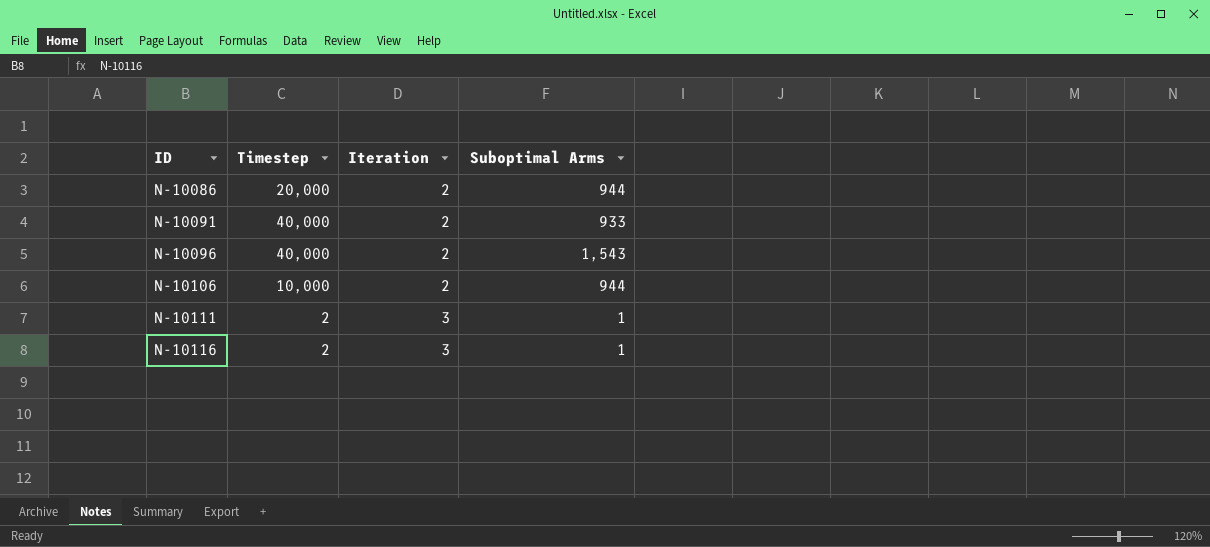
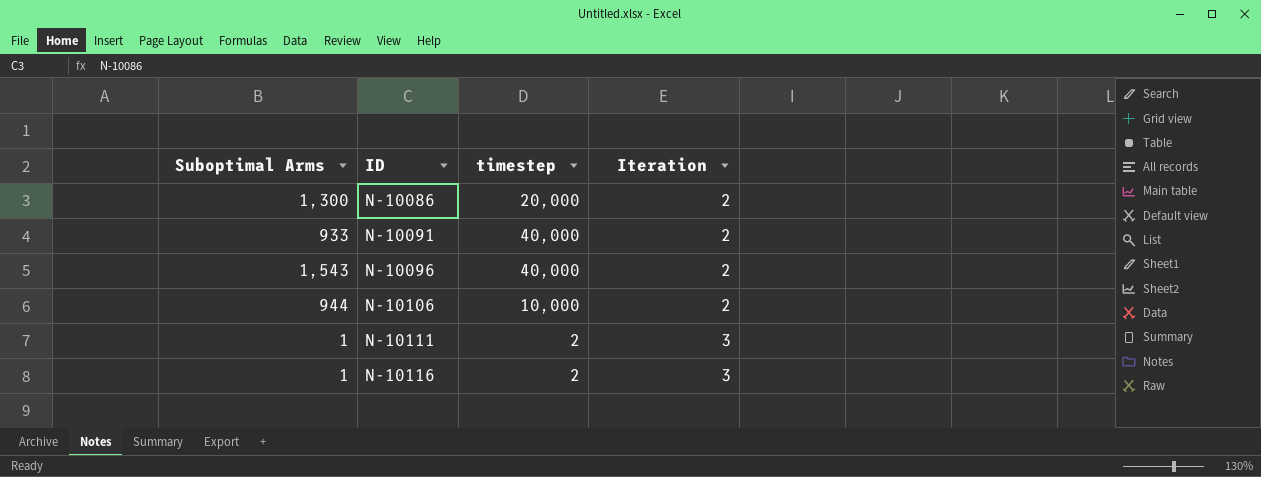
column Suboptimal Arms | position: 4 -> 1
column name: Timestep -> timestep
N-10086 | Suboptimal Arms: 944 -> 1,300

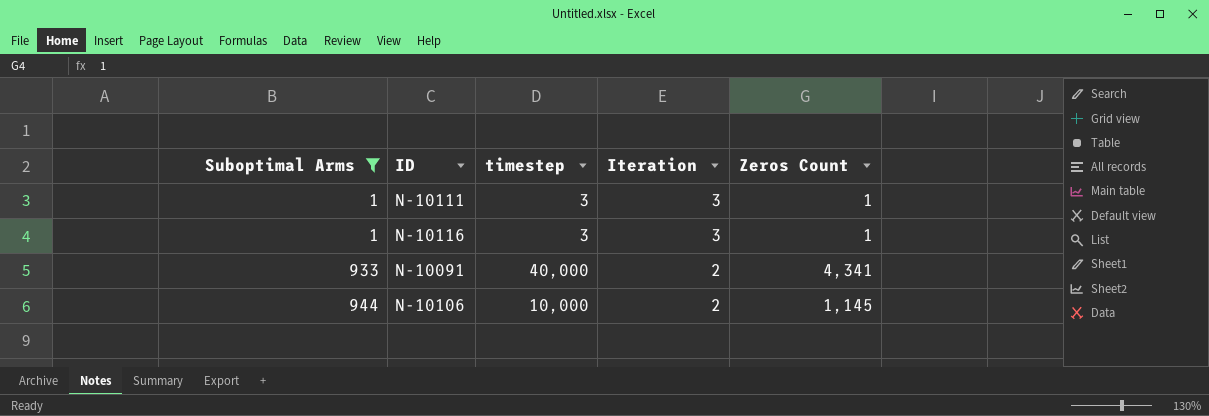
filter: none -> Suboptimal Arms <= 944
row order: ID ascending -> Suboptimal Arms ascending
column Zeros Count | position: none -> 5
N-10111 | timestep: 2 -> 3
N-10116 | timestep: 2 -> 3

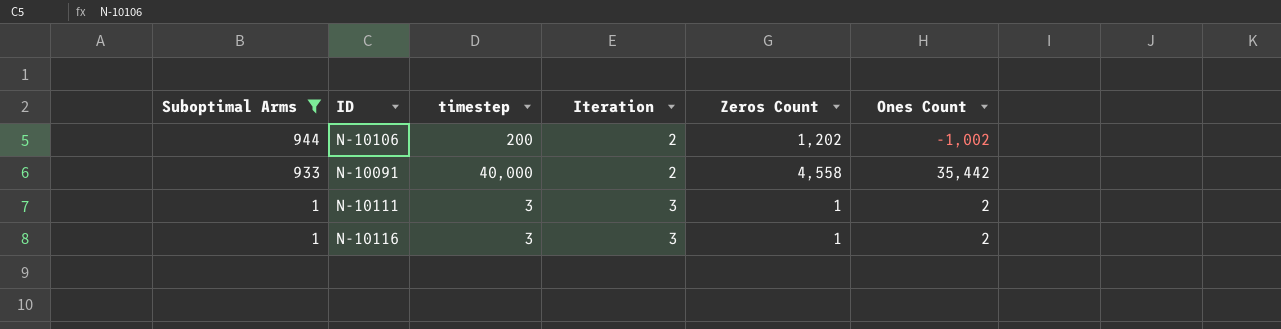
row order: Suboptimal Arms ascending -> Suboptimal Arms descending
column Ones Count | formula: none -> [timestep] - [Zeros Count]
N-10106 | timestep: 10,000 -> 200
N-10106 | Zeros Count: 1,145 -> 1,202
N-10091 | Zeros Count: 4,341 -> 4,558

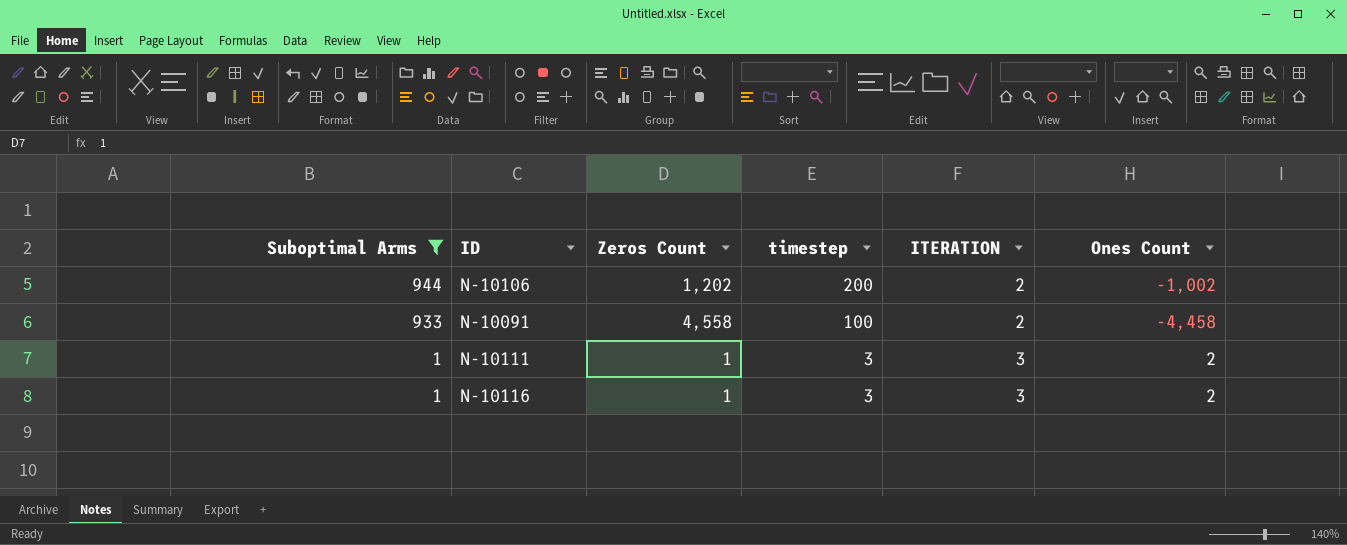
column Zeros Count | position: 5 -> 3
column name: Iteration -> ITERATION
N-10091 | timestep: 40,000 -> 100
N-10091 | Ones Count: 35,442 -> -4,458

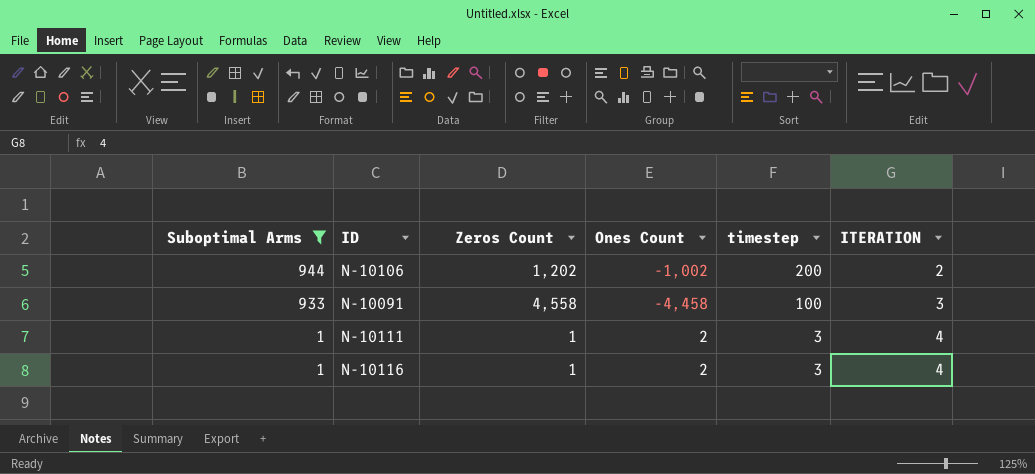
column Ones Count | position: 6 -> 4
N-10091 | ITERATION: 2 -> 3
N-10111 | ITERATION: 3 -> 4
N-10116 | ITERATION: 3 -> 4

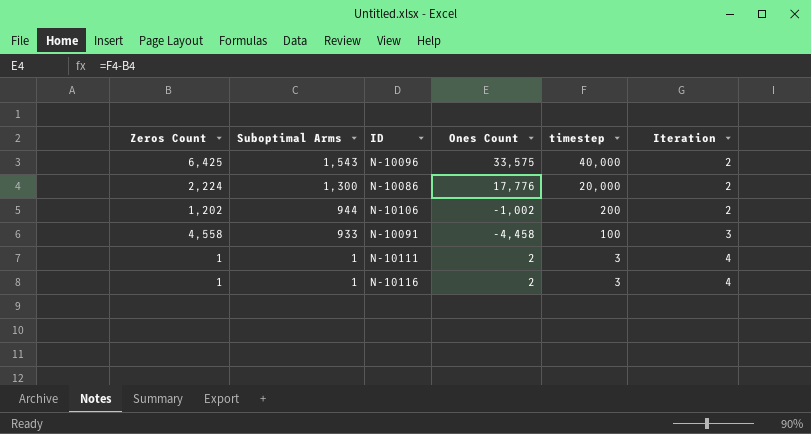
filter: Suboptimal Arms <= 944 -> none
column Zeros Count | position: 3 -> 1
column name: ITERATION -> Iteration

